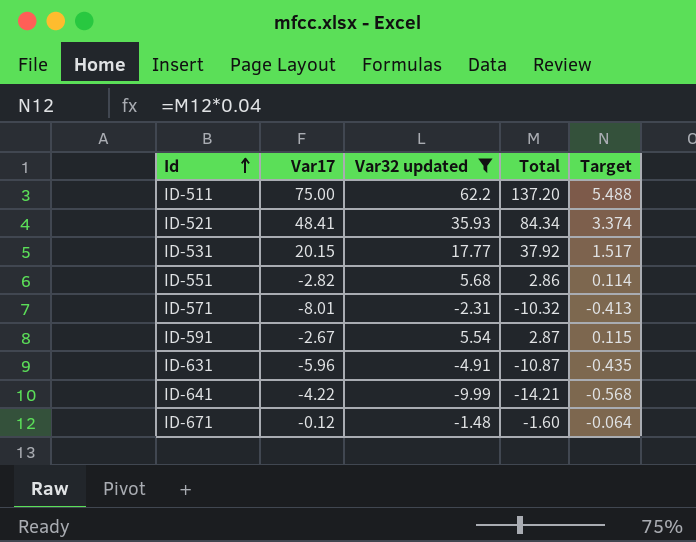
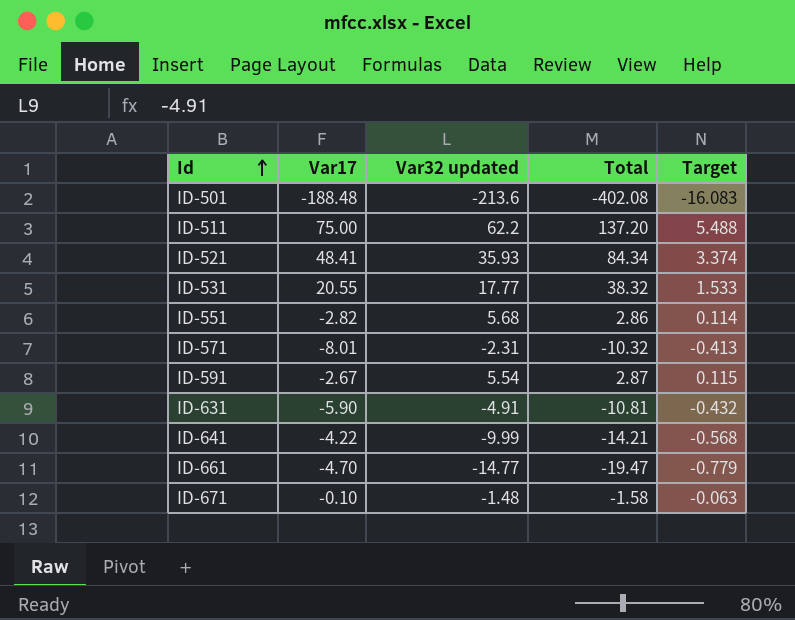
filter: Var32 updated >= -9.99 -> none
ID-531 | Var17: 20.15 -> 20.55
ID-531 | Total: 37.92 -> 38.32
ID-531 | Target: 1.517 -> 1.533
ID-631 | Var17: -5.96 -> -5.90
ID-631 | Total: -10.87 -> -10.81
ID-631 | Target: -0.435 -> -0.432
ID-671 | Var17: -0.12 -> -0.10
ID-671 | Total: -1.60 -> -1.58
ID-671 | Target: -0.064 -> -0.063

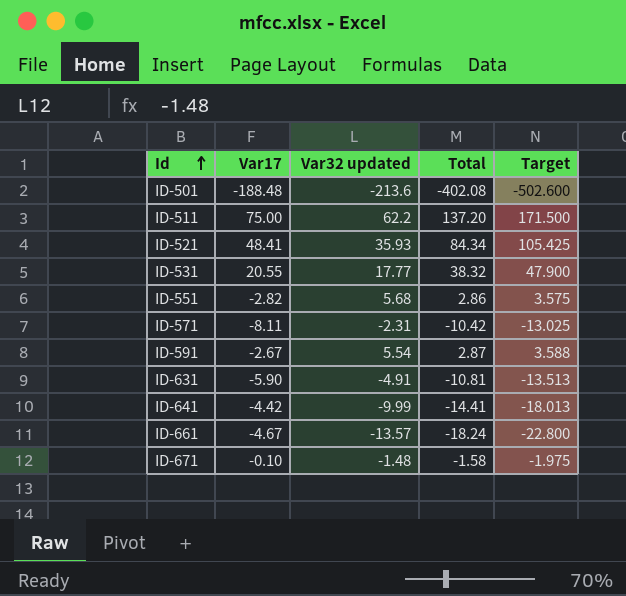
column Target | formula: [Total] * 0.04 -> [Total] * 1.25
ID-571 | Var17: -8.01 -> -8.11
ID-571 | Total: -10.32 -> -10.42
ID-641 | Var17: -4.22 -> -4.42
ID-641 | Total: -14.21 -> -14.41
ID-661 | Var17: -4.70 -> -4.67
ID-661 | Var32 updated: -14.77 -> -13.57
ID-661 | Total: -19.47 -> -18.24

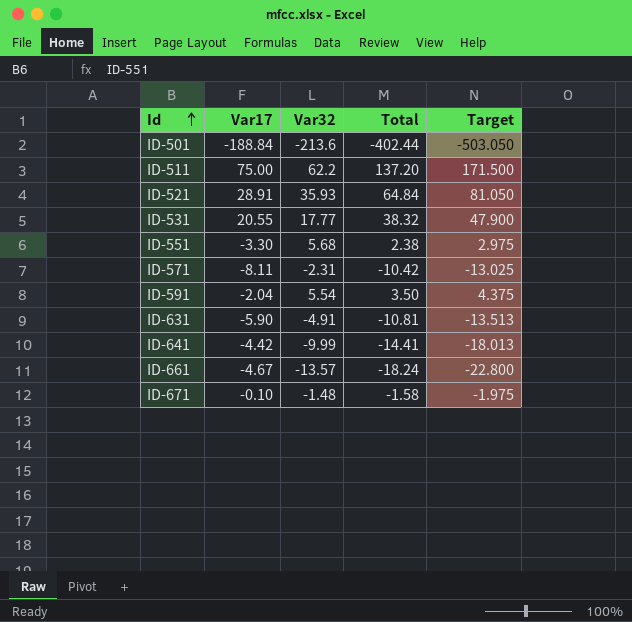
column name: Var32 updated -> Var32
ID-501 | Var17: -188.48 -> -188.84
ID-501 | Total: -402.08 -> -402.44
ID-501 | Target: -502.600 -> -503.050
ID-521 | Var17: 48.41 -> 28.91
ID-521 | Total: 84.34 -> 64.84
ID-521 | Target: 105.425 -> 81.050
ID-551 | Var17: -2.82 -> -3.30
ID-551 | Total: 2.86 -> 2.38
ID-551 | Target: 3.575 -> 2.975
ID-591 | Var17: -2.67 -> -2.04
ID-591 | Total: 2.87 -> 3.50
ID-591 | Target: 3.588 -> 4.375

